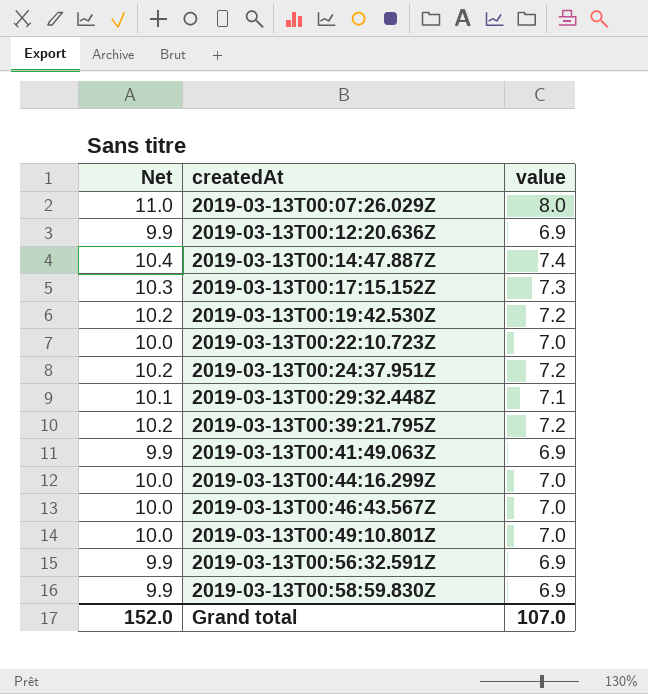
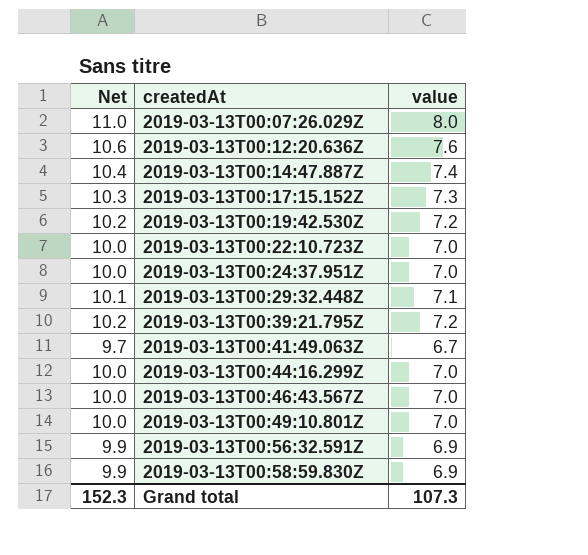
2019-03-13T00:12:20.636Z | Net: 9.9 -> 10.6
2019-03-13T00:12:20.636Z | value: 6.9 -> 7.6
2019-03-13T00:24:37.951Z | Net: 10.2 -> 10.0
2019-03-13T00:24:37.951Z | value: 7.2 -> 7.0
2019-03-13T00:41:49.063Z | Net: 9.9 -> 9.7
2019-03-13T00:41:49.063Z | value: 6.9 -> 6.7
Grand total | Net: 152.0 -> 152.3
Grand total | value: 107.0 -> 107.3

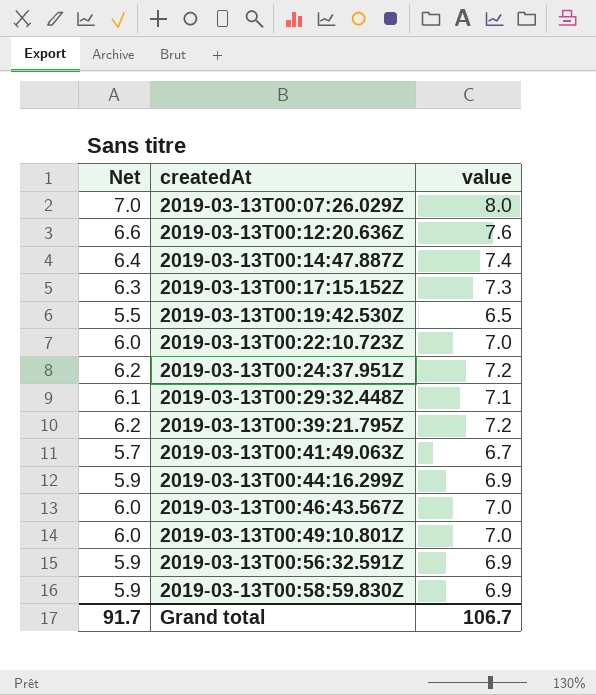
column Net | formula: [value] + 3 -> [value] - 1
2019-03-13T00:19:42.530Z | value: 7.2 -> 6.5
2019-03-13T00:24:37.951Z | value: 7.0 -> 7.2
2019-03-13T00:44:16.299Z | value: 7.0 -> 6.9
Grand total | Net: 152.3 -> 91.7
Grand total | value: 107.3 -> 106.7

